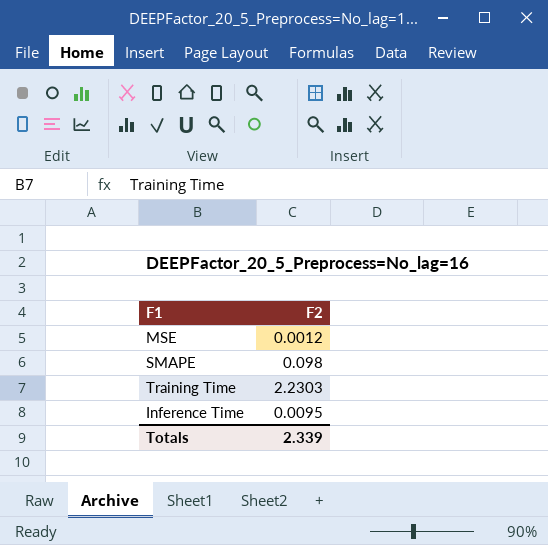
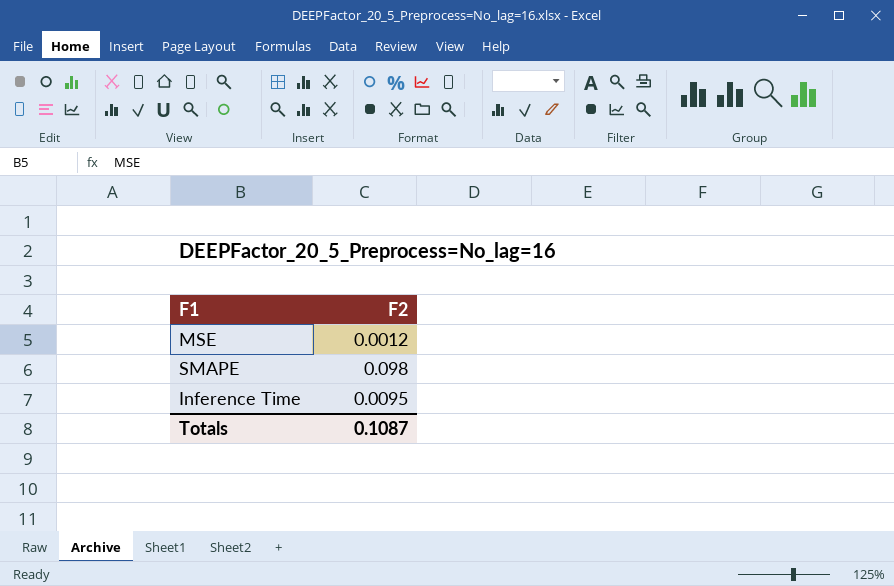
row Training Time: 2.2303 -> none
Totals | F2: 2.339 -> 0.1087

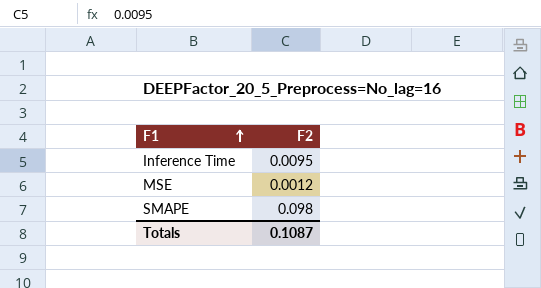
row order: none -> F1 ascending

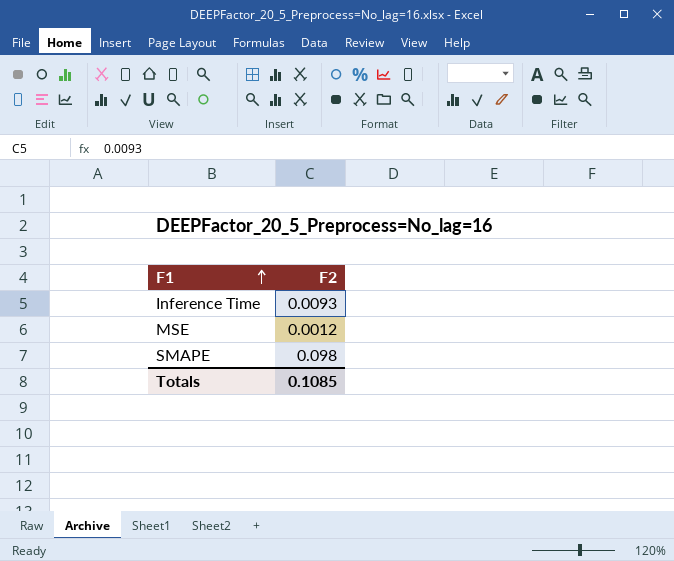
Inference Time | F2: 0.0095 -> 0.0093
Totals | F2: 0.1087 -> 0.1085

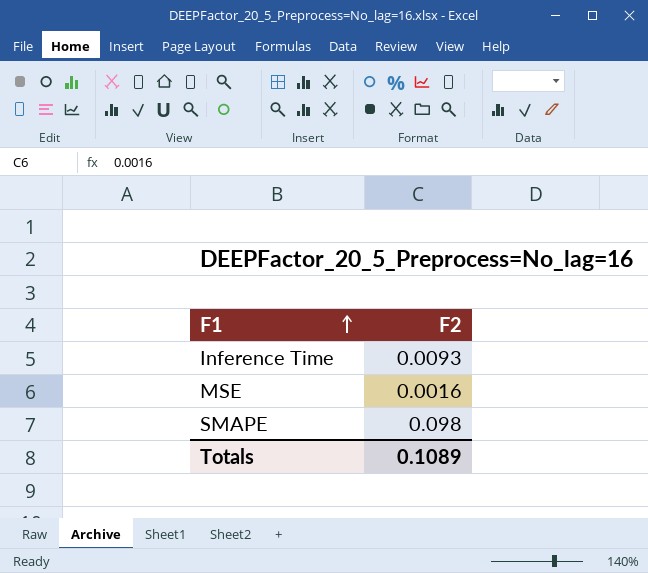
MSE | F2: 0.0012 -> 0.0016
Totals | F2: 0.1085 -> 0.1089

